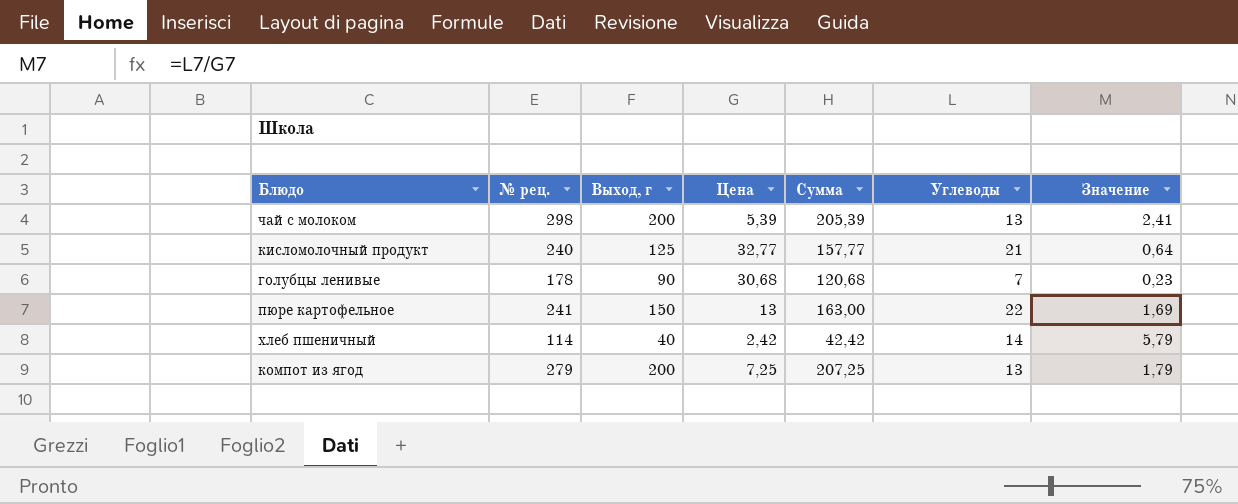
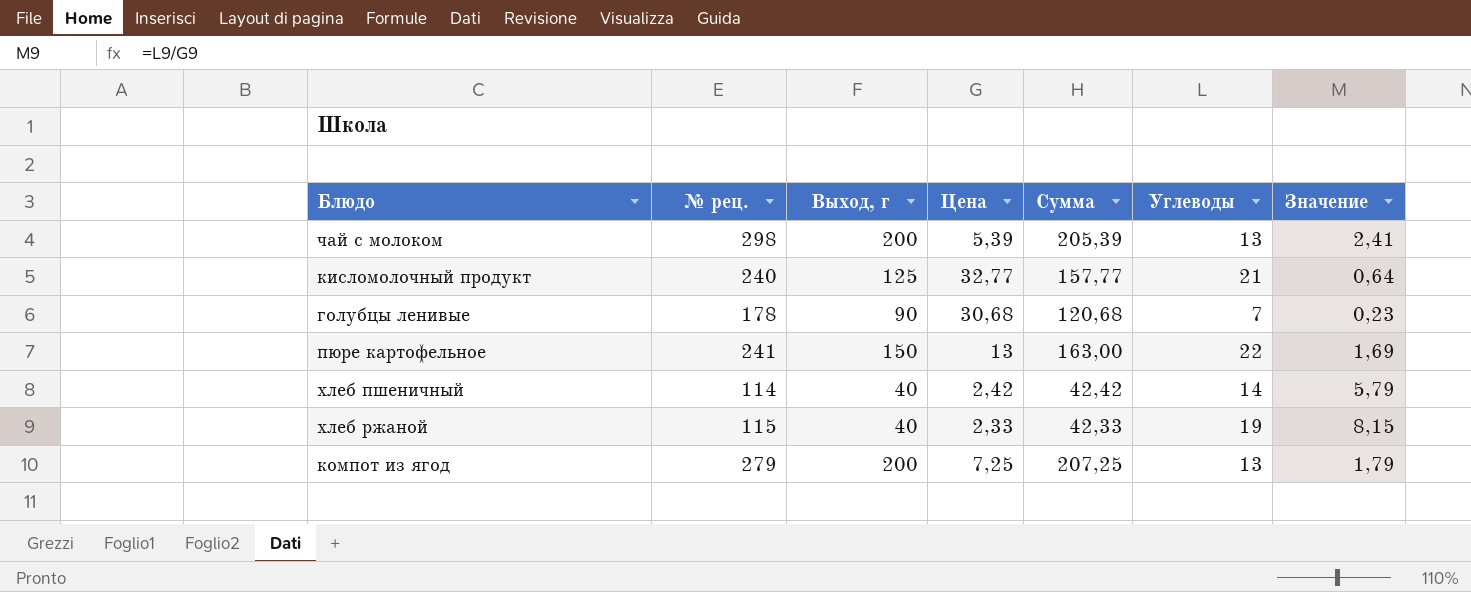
row хлеб ржаной: none -> 115 | 40 | 2,33 | 42,33 | 19 | 8,15

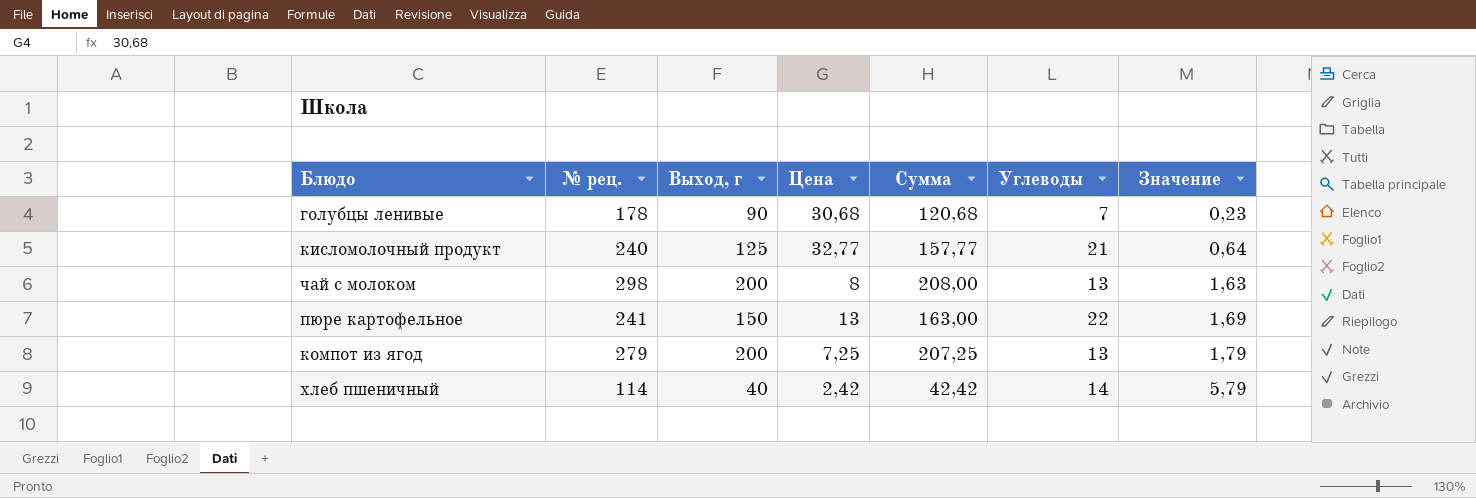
row order: none -> Значение ascending
row хлеб ржаной: 115 | 40 | 2,33 | 42,33 | 19 | 8,15 -> none
чай с молоком | Цена: 5,39 -> 8
чай с молоком | Сумма: 205,39 -> 208,00
чай с молоком | Значение: 2,41 -> 1,63

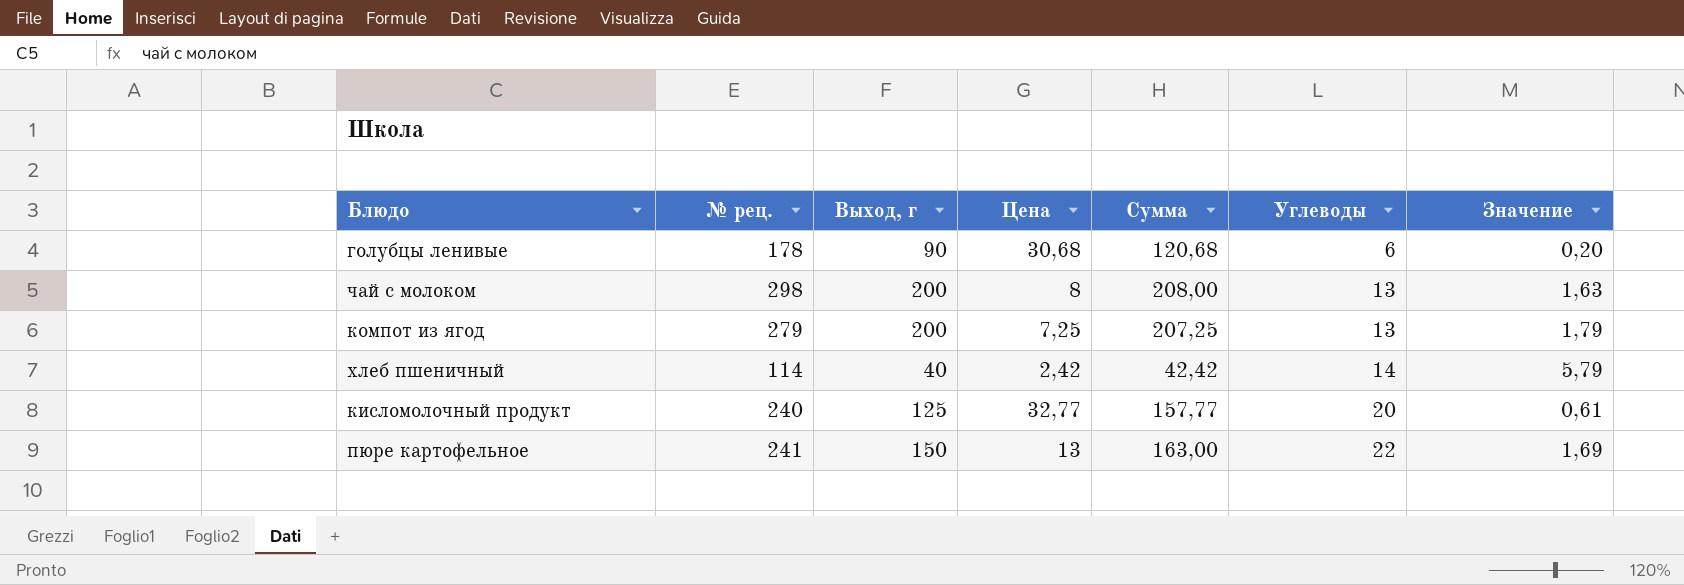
row order: Значение ascending -> Углеводы ascending
голубцы ленивые | Углеводы: 7 -> 6
голубцы ленивые | Значение: 0,23 -> 0,20
кисломолочный продукт | Углеводы: 21 -> 20
кисломолочный продукт | Значение: 0,64 -> 0,61

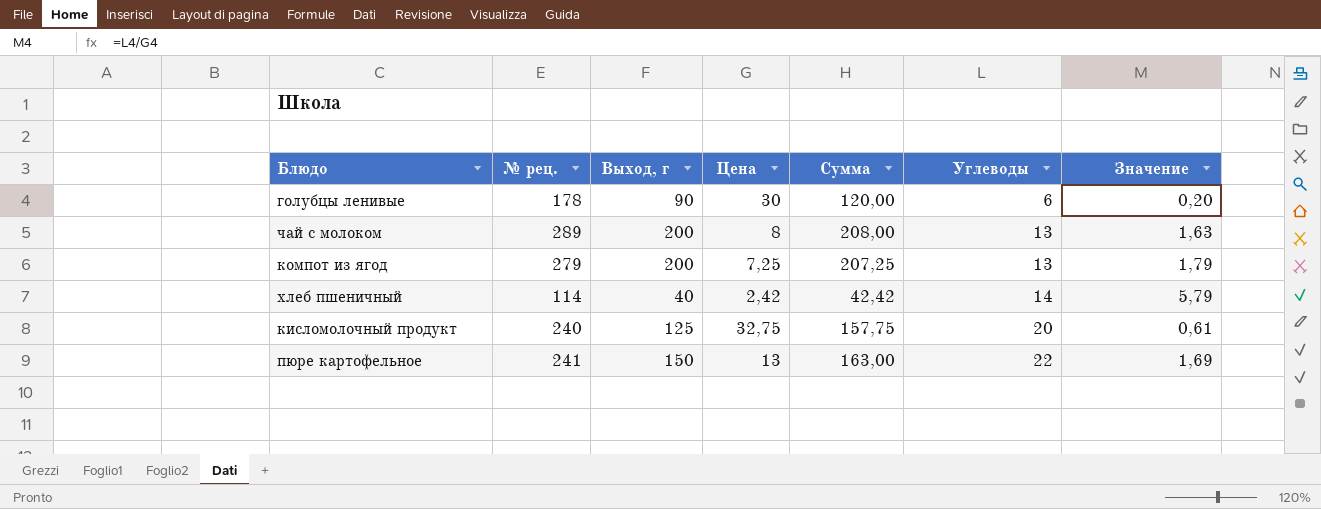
голубцы ленивые | Цена: 30,68 -> 30
голубцы ленивые | Сумма: 120,68 -> 120,00
чай с молоком | № рец.: 298 -> 289
кисломолочный продукт | Цена: 32,77 -> 32,75
кисломолочный продукт | Сумма: 157,77 -> 157,75

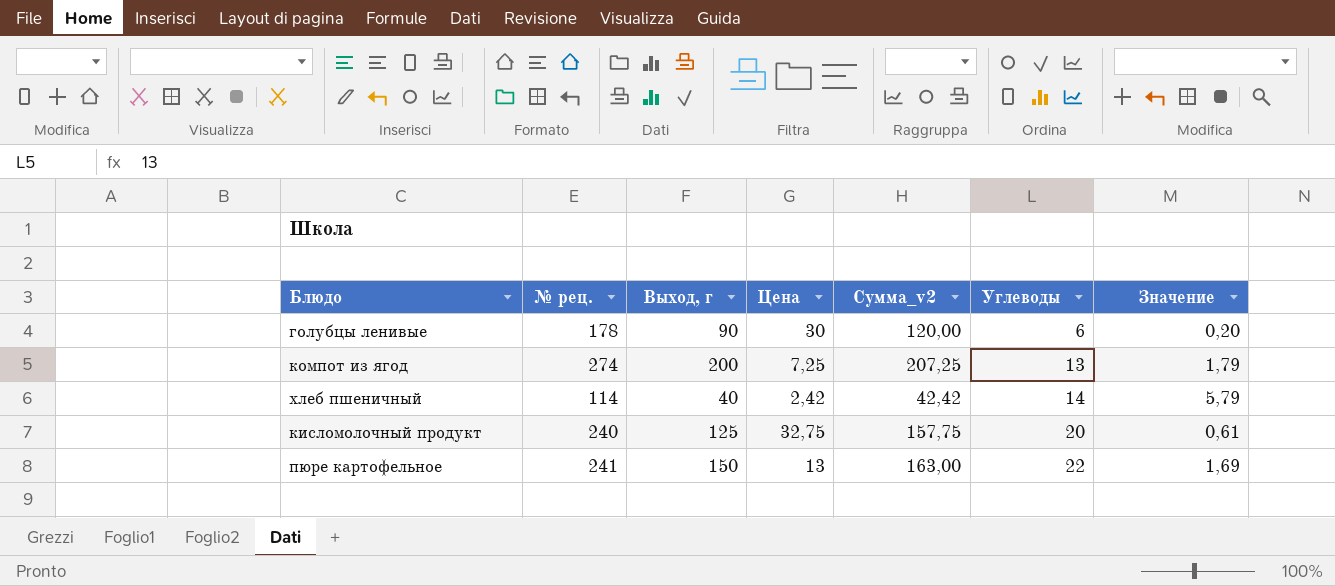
column name: Сумма -> Сумма_v2
row чай с молоком: 289 | 200 | 8 | 208,00 | 13 | 1,63 -> none
компот из ягод | № рец.: 279 -> 274

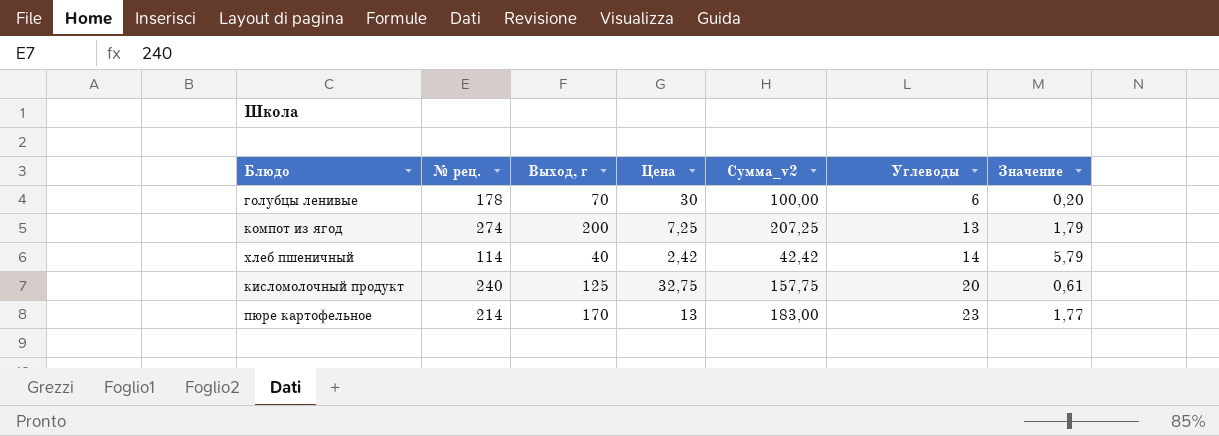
голубцы ленивые | Выход, г: 90 -> 70
голубцы ленивые | Сумма_v2: 120,00 -> 100,00
пюре картофельное | № рец.: 241 -> 214
пюре картофельное | Выход, г: 150 -> 170
пюре картофельное | Сумма_v2: 163,00 -> 183,00
пюре картофельное | Углеводы: 22 -> 23
пюре картофельное | Значение: 1,69 -> 1,77

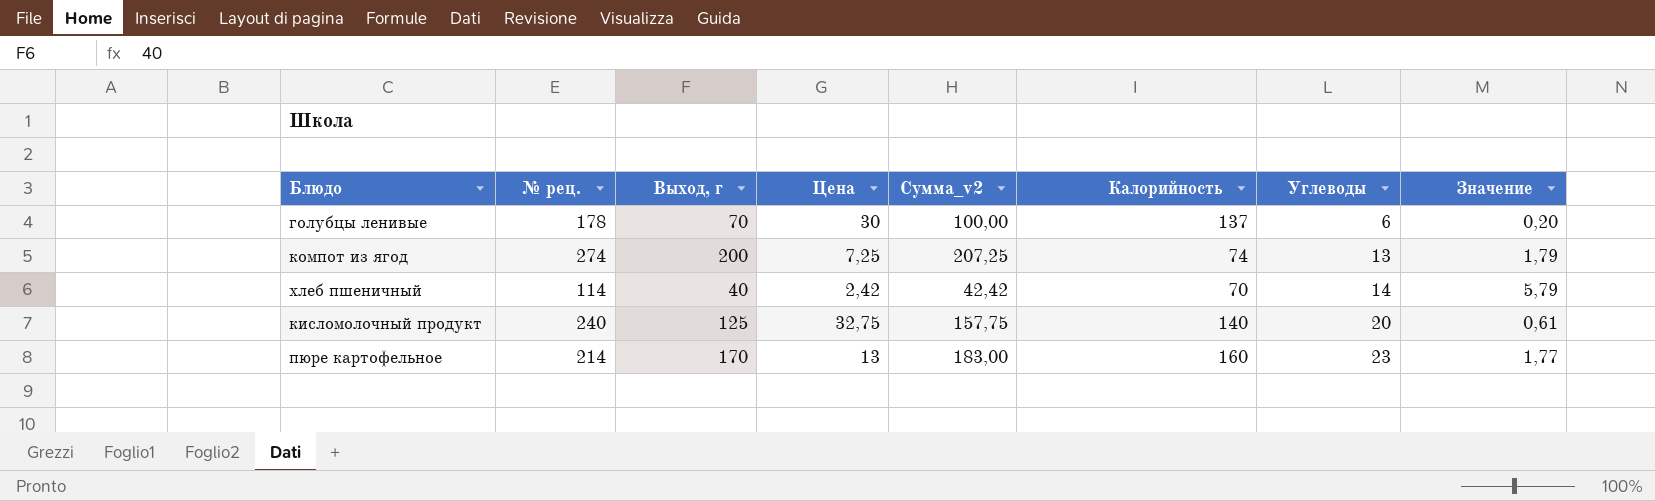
column Калорийность | position: none -> 6

